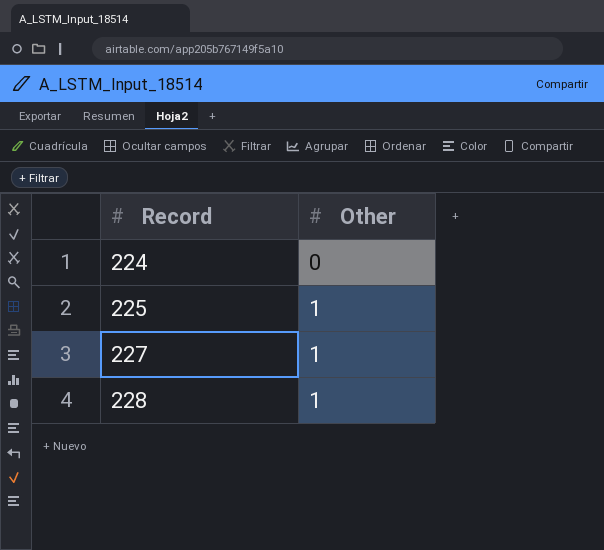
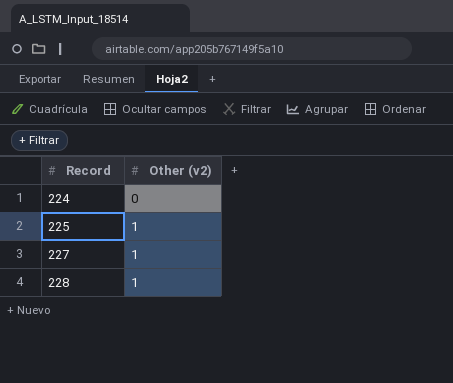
column name: Other -> Other (v2)

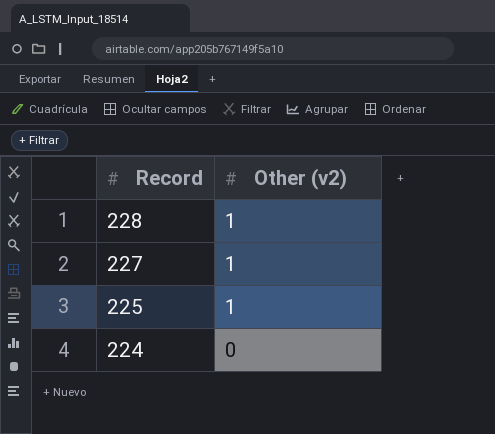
row order: Record ascending -> Record descending

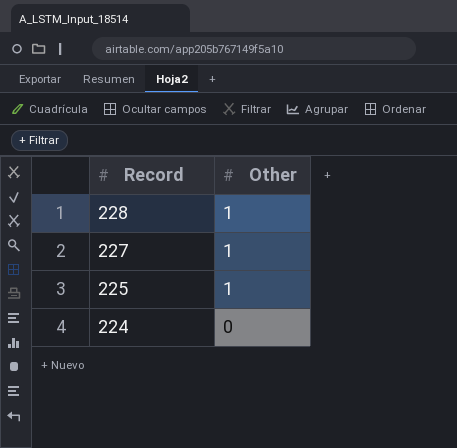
column name: Other (v2) -> Other

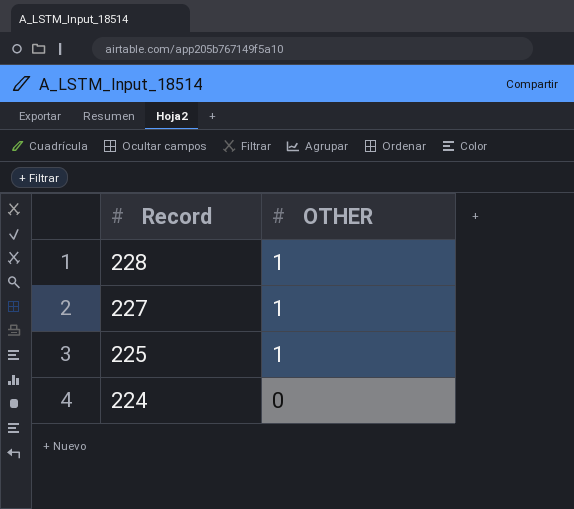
column name: Other -> OTHER

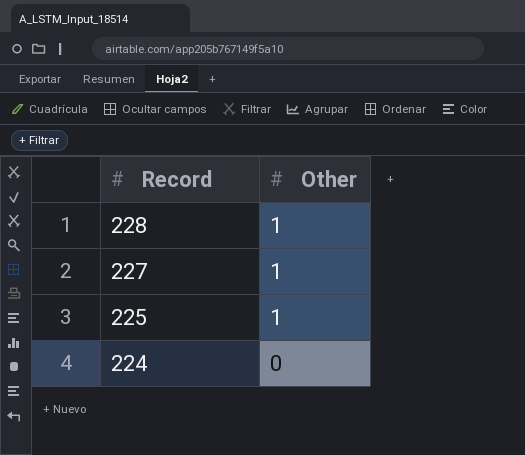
column name: OTHER -> Other

